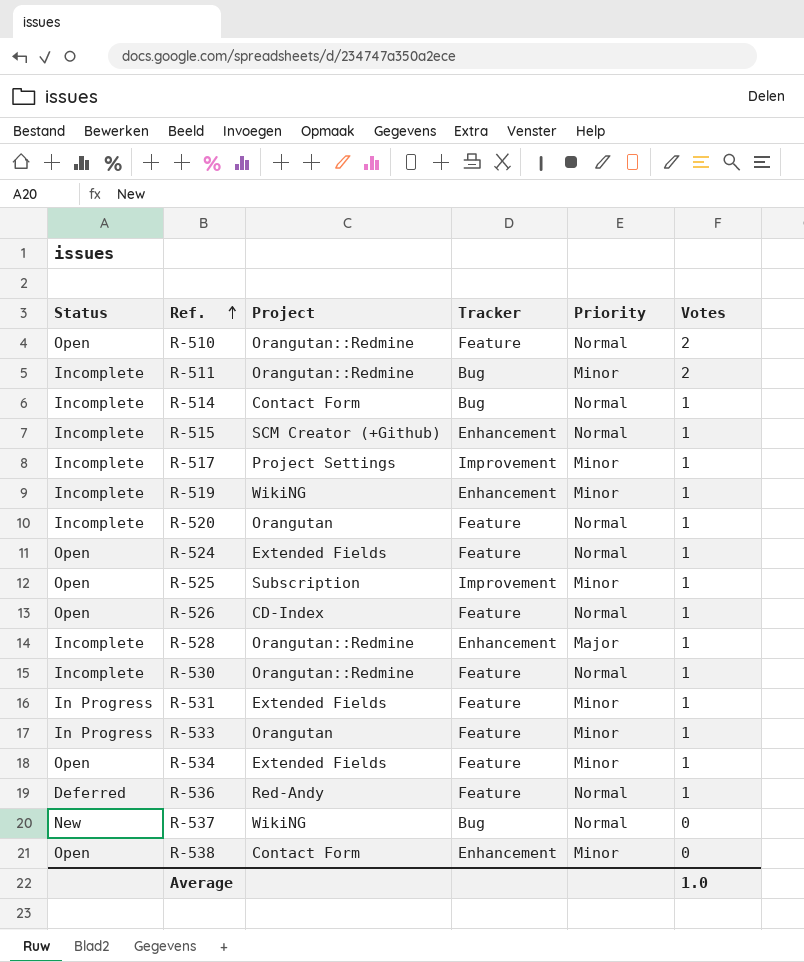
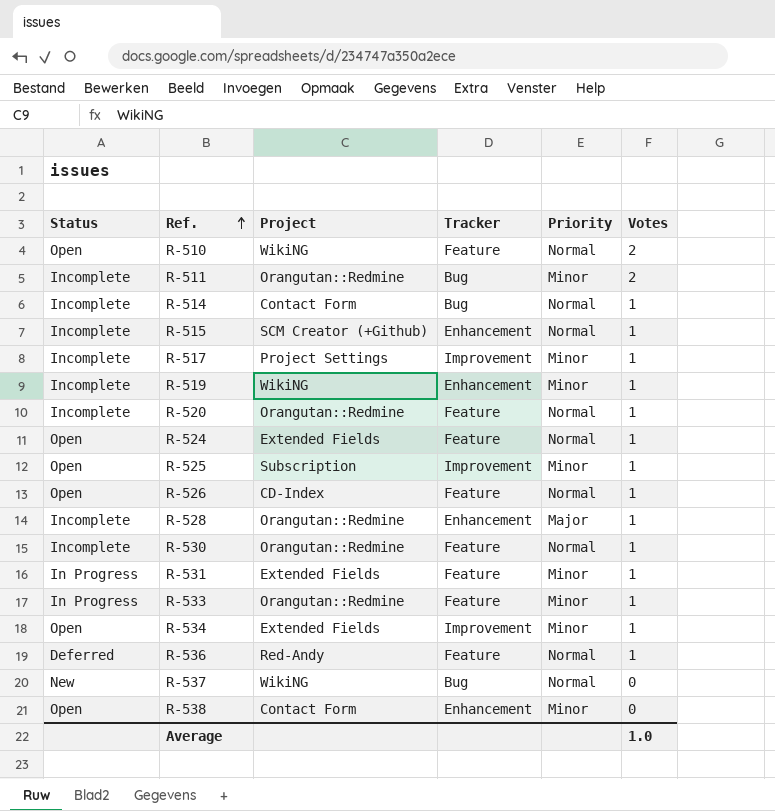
R-510 | Project: Orangutan::Redmine -> WikiNG
R-520 | Project: Orangutan -> Orangutan::Redmine
R-533 | Project: Orangutan -> Orangutan::Redmine
R-534 | Tracker: Feature -> Improvement

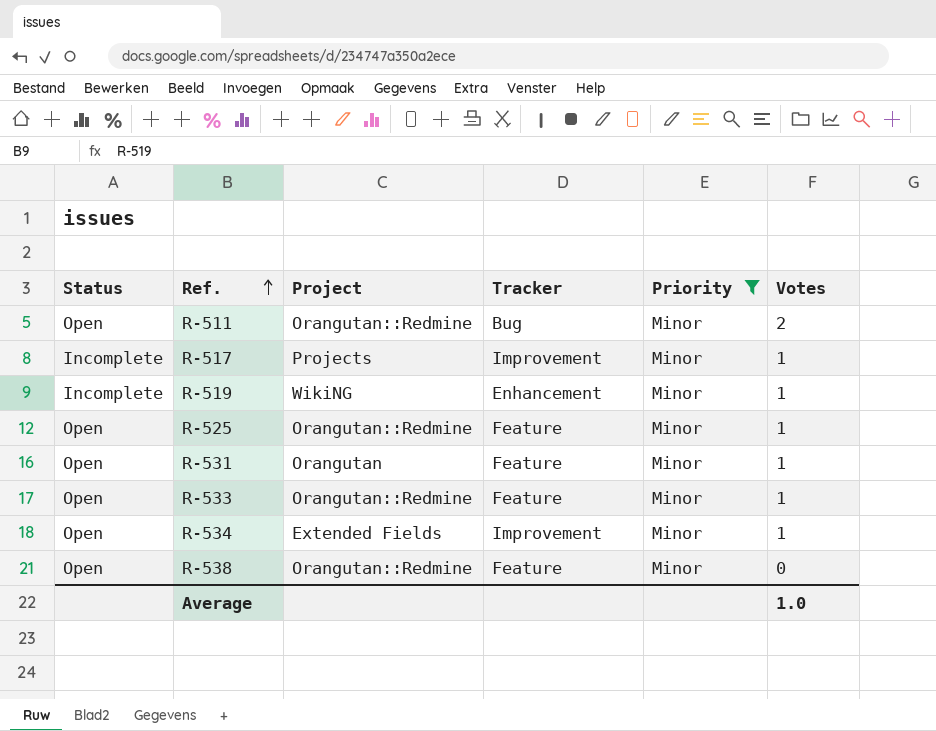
filter: none -> Priority = Minor
R-511 | Status: Incomplete -> Open
R-517 | Project: Project Settings -> Projects
R-525 | Project: Subscription -> Orangutan::Redmine
R-525 | Tracker: Improvement -> Feature
R-531 | Status: In Progress -> Open
R-531 | Project: Extended Fields -> Orangutan
R-533 | Status: In Progress -> Open
R-538 | Project: Contact Form -> Orangutan::Redmine
R-538 | Tracker: Enhancement -> Feature

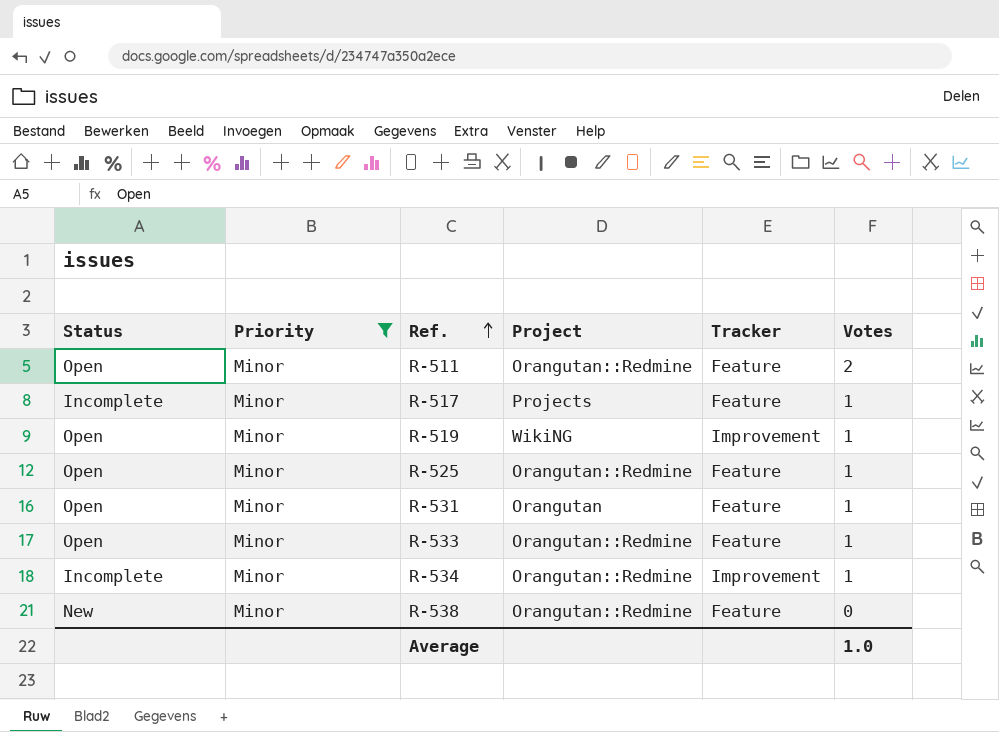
column Priority | position: 5 -> 2
R-511 | Tracker: Bug -> Feature
R-517 | Tracker: Improvement -> Feature
R-519 | Status: Incomplete -> Open
R-519 | Tracker: Enhancement -> Improvement
R-534 | Status: Open -> Incomplete
R-534 | Project: Extended Fields -> Orangutan::Redmine
R-538 | Status: Open -> New

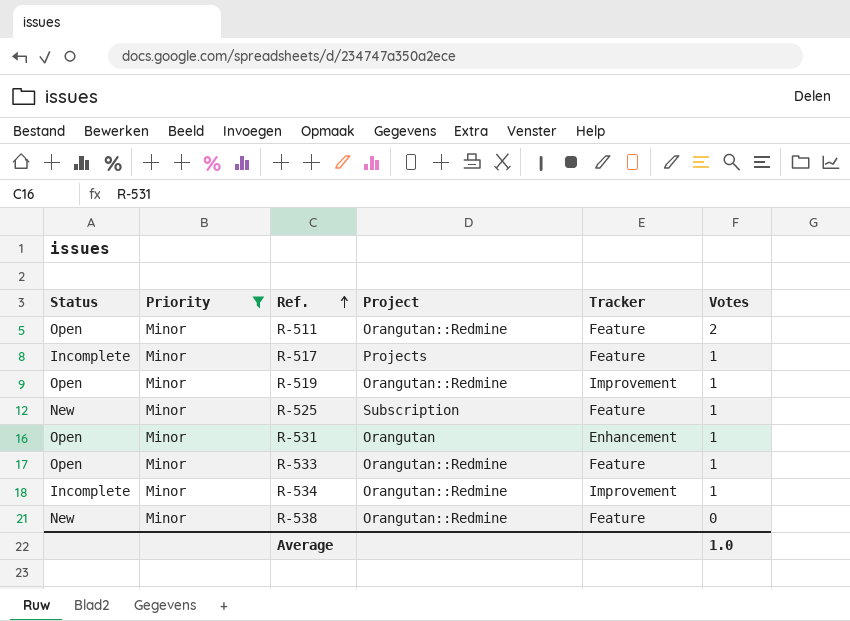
R-519 | Project: WikiNG -> Orangutan::Redmine
R-525 | Status: Open -> New
R-525 | Project: Orangutan::Redmine -> Subscription
R-531 | Tracker: Feature -> Enhancement

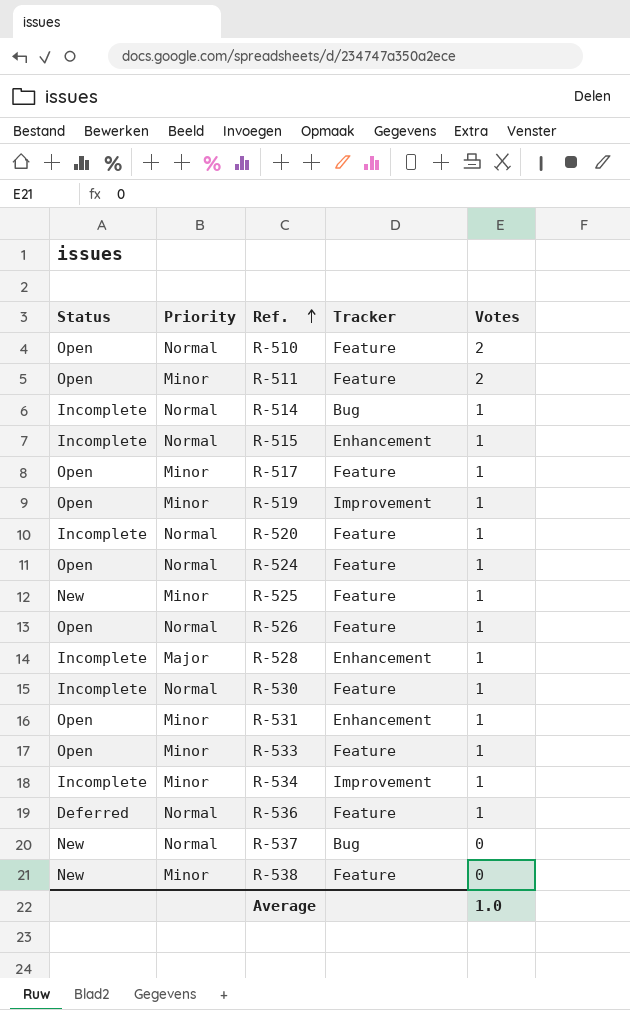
filter: Priority = Minor -> none
column Project | position: 4 -> none
R-517 | Status: Incomplete -> Open

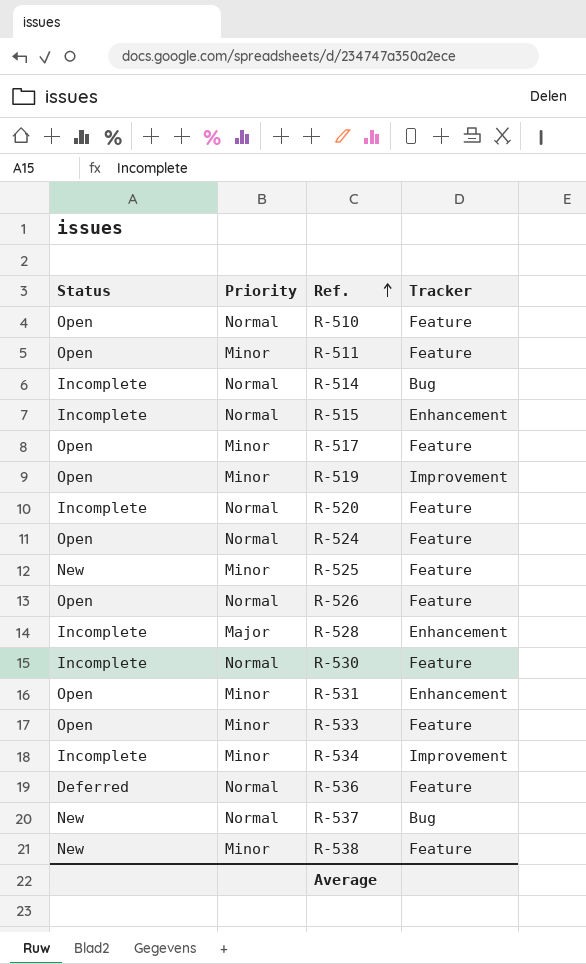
column Votes | position: 5 -> none

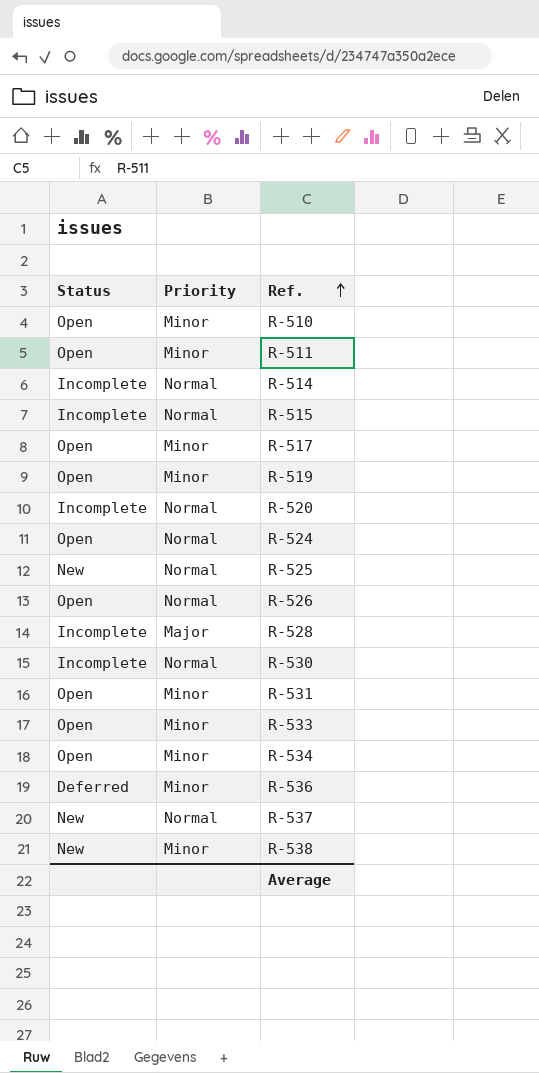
column Tracker | position: 4 -> none
R-510 | Priority: Normal -> Minor
R-525 | Priority: Minor -> Normal
R-534 | Status: Incomplete -> Open
R-536 | Priority: Normal -> Minor

